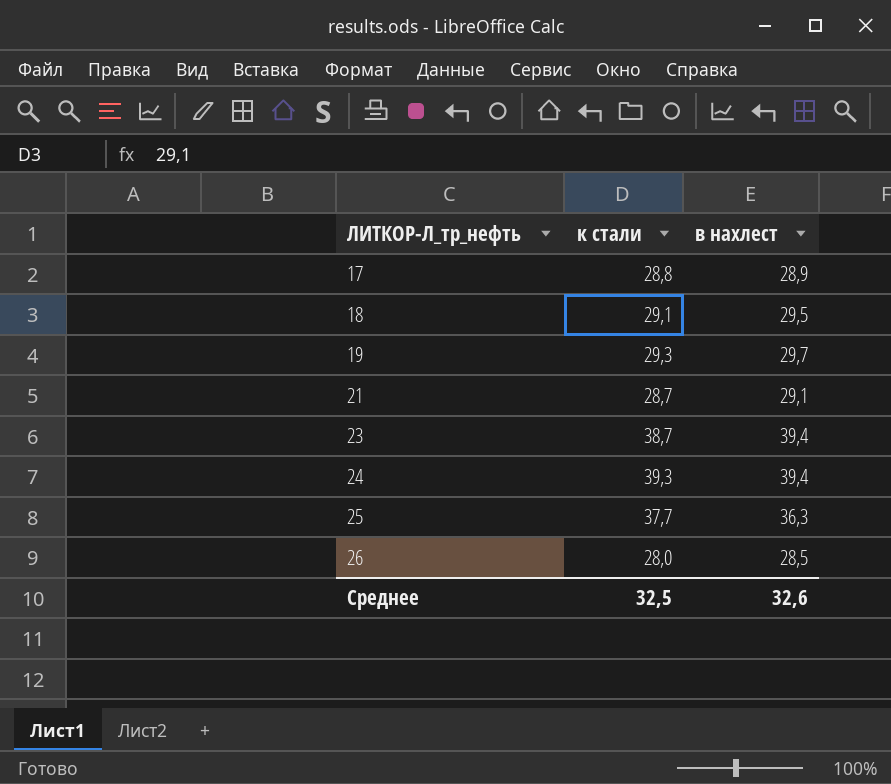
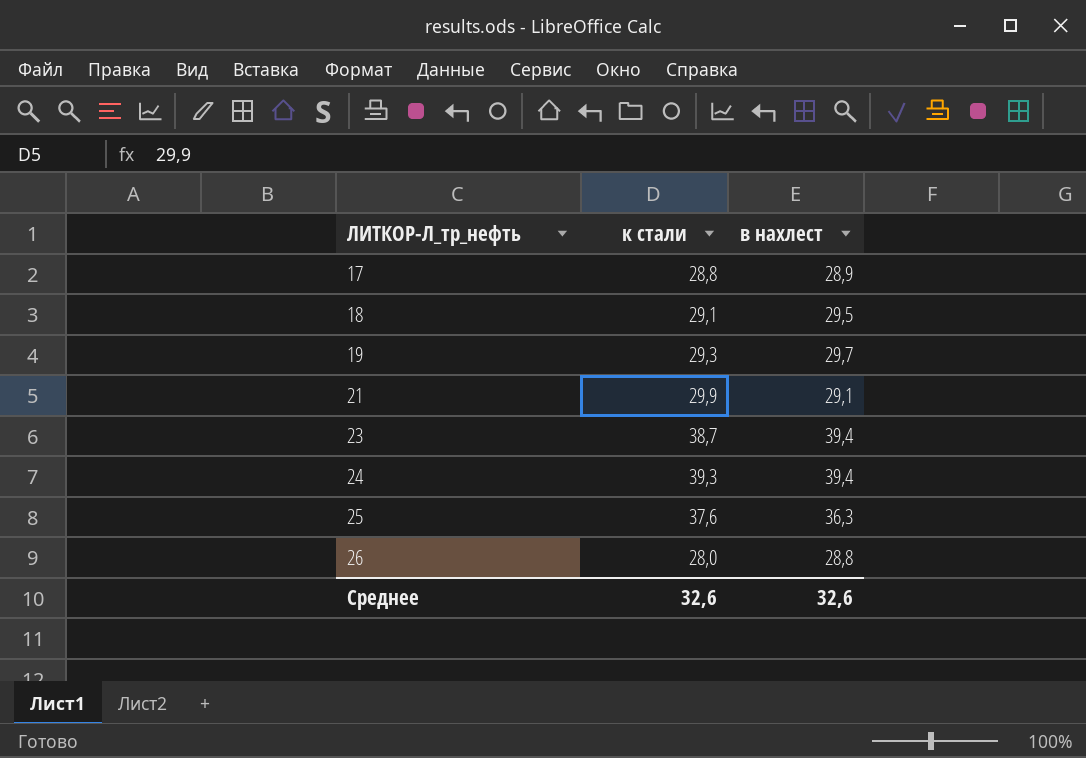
21 | к стали: 28,7 -> 29,9
25 | к стали: 37,7 -> 37,6
26 | в нахлест: 28,5 -> 28,8
Среднее | к стали: 32,5 -> 32,6

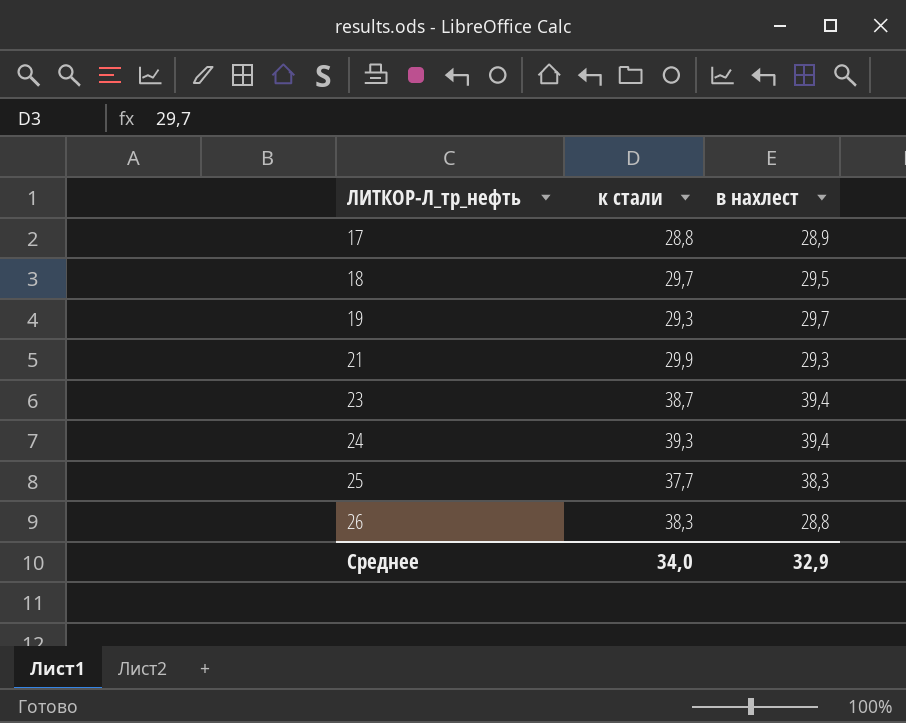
18 | к стали: 29,1 -> 29,7
21 | в нахлест: 29,1 -> 29,3
25 | к стали: 37,6 -> 37,7
25 | в нахлест: 36,3 -> 38,3
26 | к стали: 28,0 -> 38,3
Среднее | к стали: 32,6 -> 34,0
Среднее | в нахлест: 32,6 -> 32,9

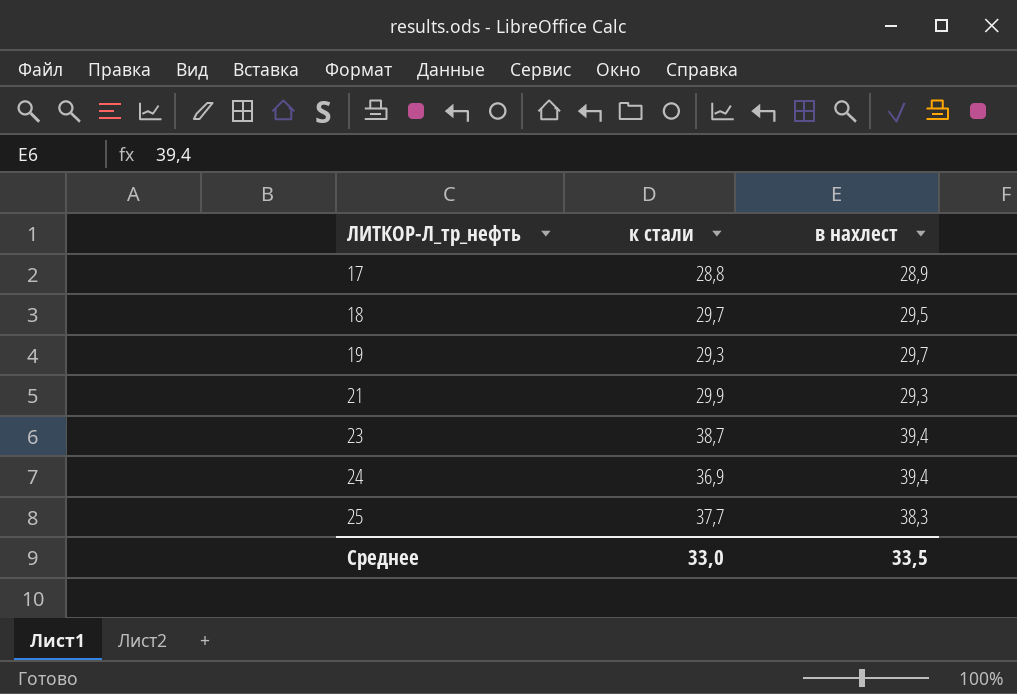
row 26: 38,3 | 28,8 -> none
24 | к стали: 39,3 -> 36,9
Среднее | к стали: 34,0 -> 33,0
Среднее | в нахлест: 32,9 -> 33,5

